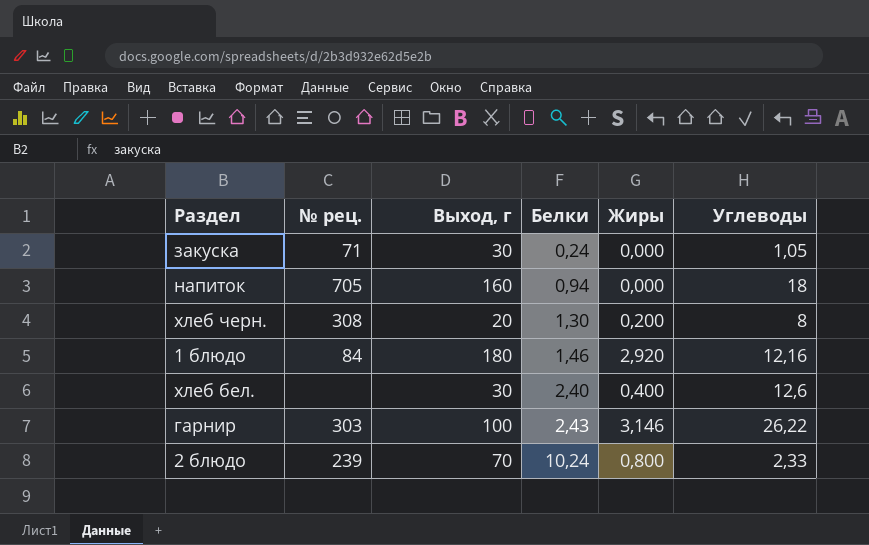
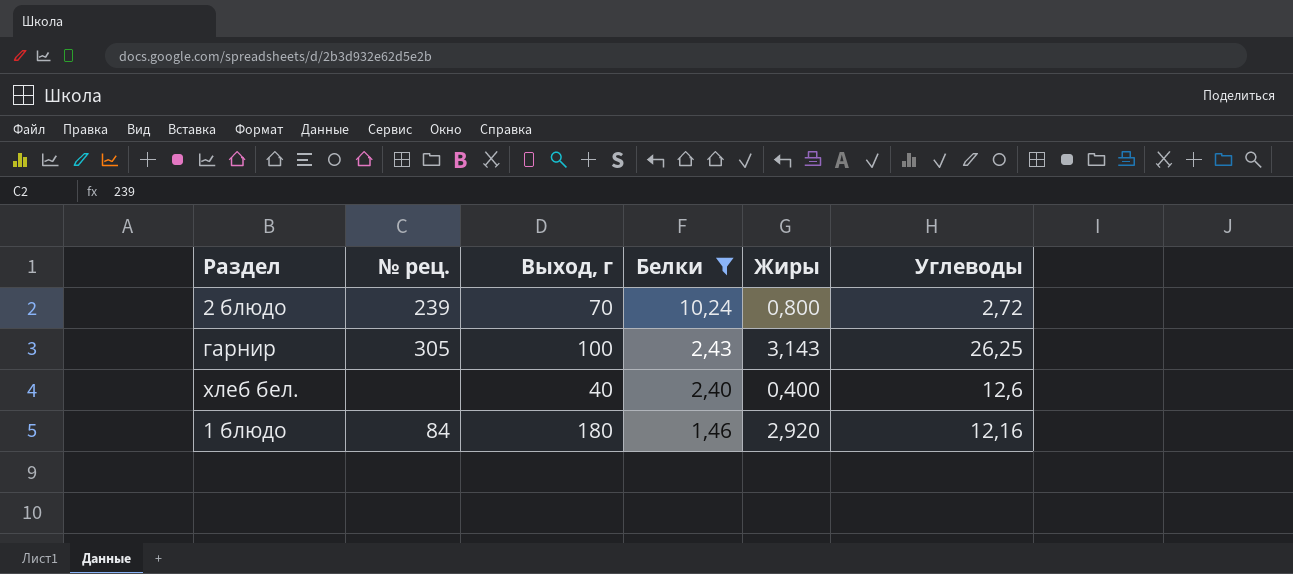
filter: none -> Белки >= 1,46
row order: Белки ascending -> Белки descending
2 блюдо | Углеводы: 2,33 -> 2,72
гарнир | № рец.: 303 -> 305
гарнир | Жиры: 3,146 -> 3,143
гарнир | Углеводы: 26,22 -> 26,25
хлеб бел. | Выход, г: 30 -> 40

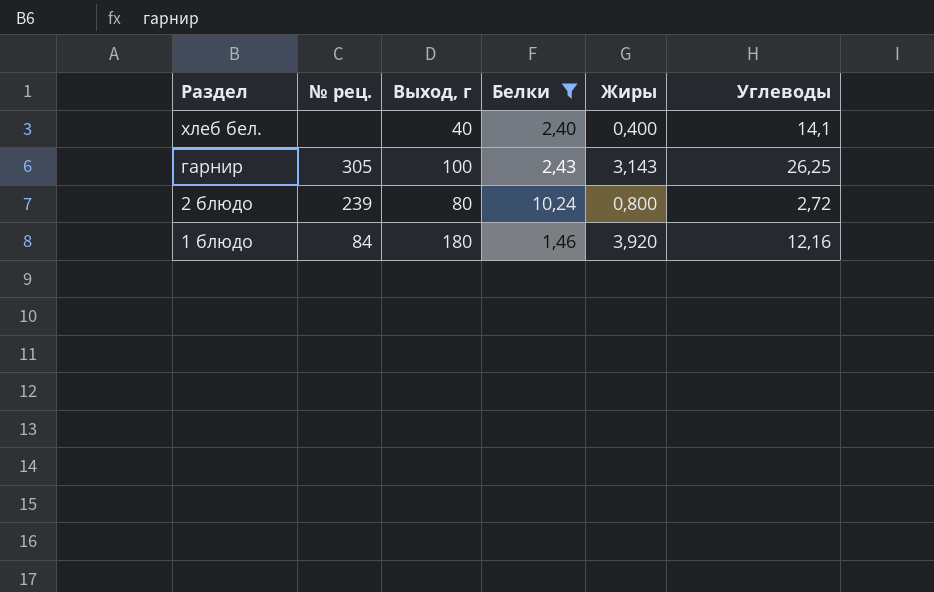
row order: Белки descending -> Раздел descending
хлеб бел. | Углеводы: 12,6 -> 14,1
2 блюдо | Выход, г: 70 -> 80
1 блюдо | Жиры: 2,920 -> 3,920

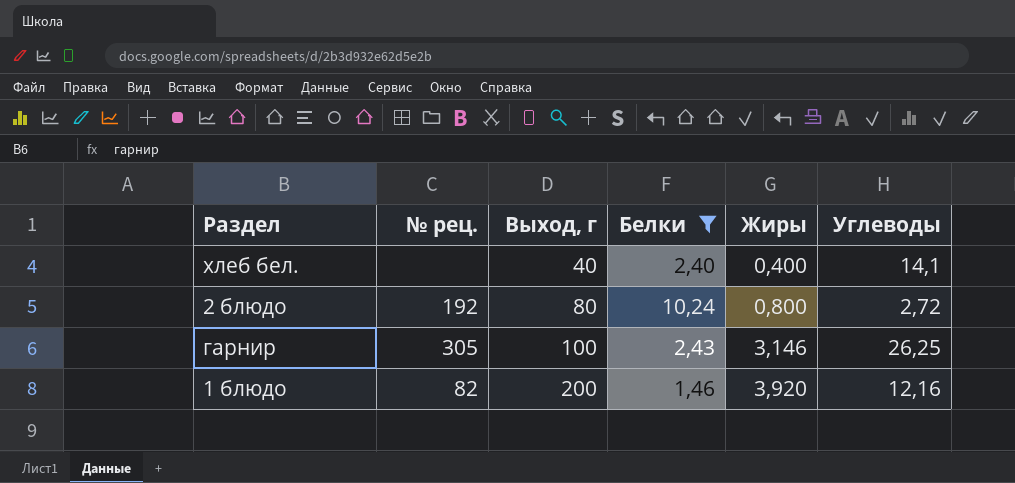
row order: Раздел descending -> Выход, г ascending
2 блюдо | № рец.: 239 -> 192
гарнир | Жиры: 3,143 -> 3,146
1 блюдо | № рец.: 84 -> 82
1 блюдо | Выход, г: 180 -> 200

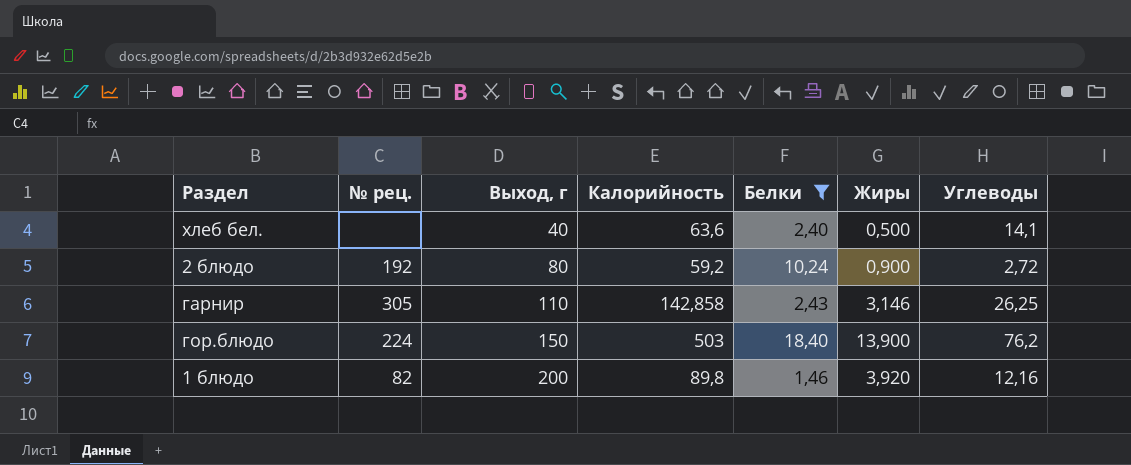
column Калорийность | position: none -> 4
хлеб бел. | Жиры: 0,400 -> 0,500
2 блюдо | Жиры: 0,800 -> 0,900
гарнир | Выход, г: 100 -> 110
row гор.блюдо: none -> 224 | 150 | 503 | 18,40 | 13,900 | 76,2

